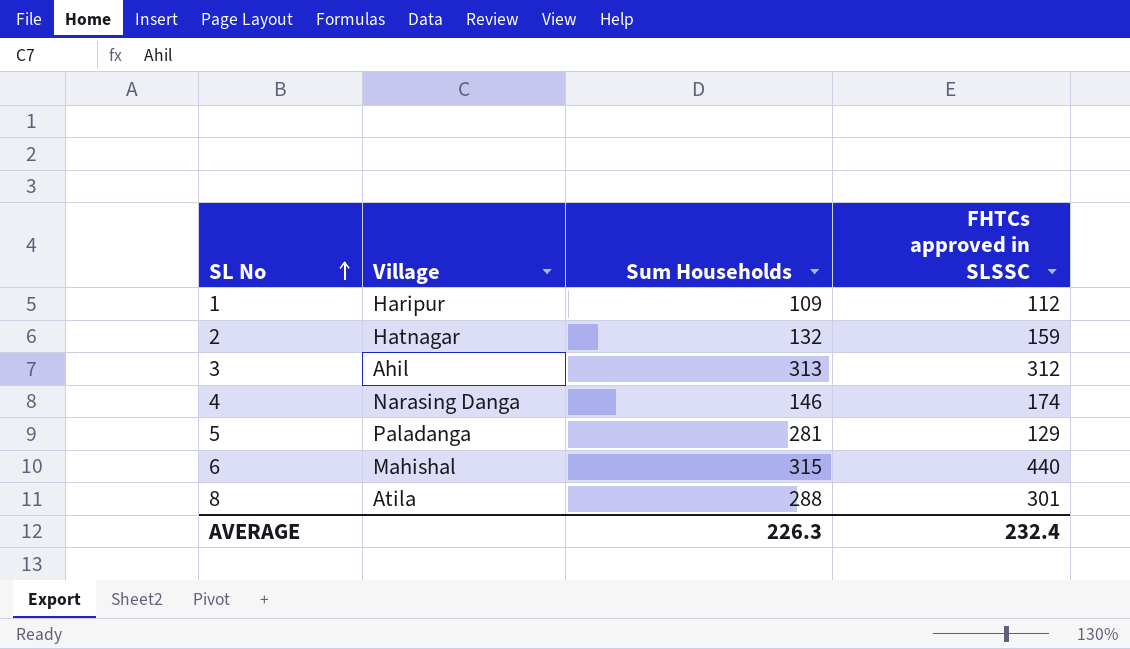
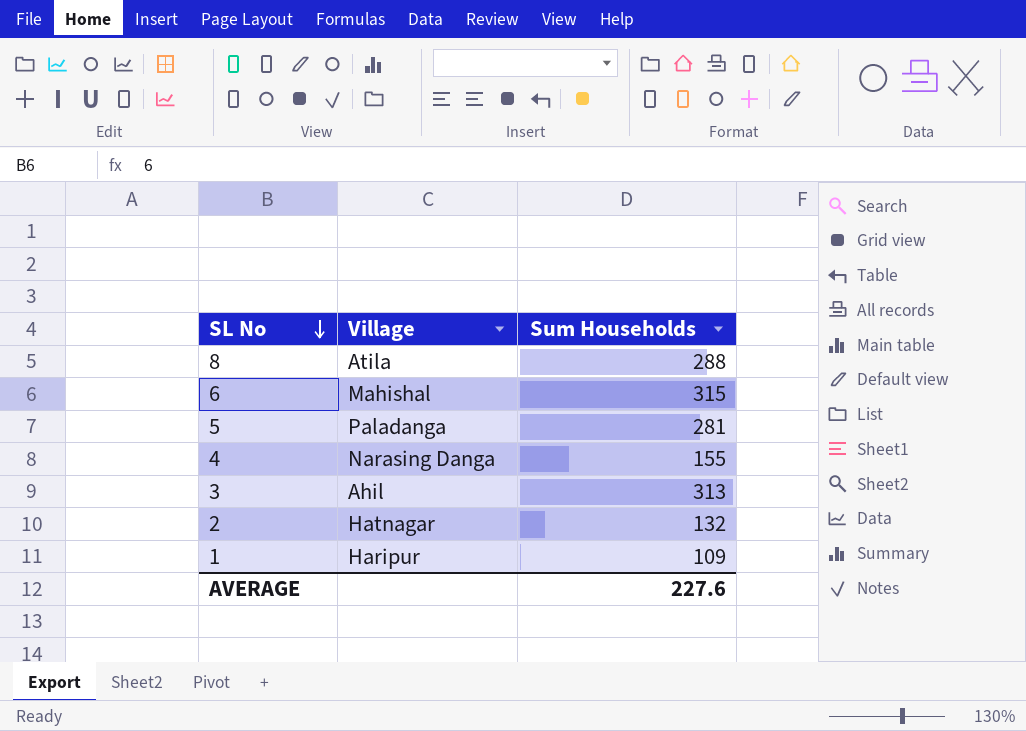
row order: SL No ascending -> SL No descending
column FHTCs approved in SLSSC | position: 4 -> none
4 | Sum Households: 146 -> 155
AVERAGE | Sum Households: 226.3 -> 227.6

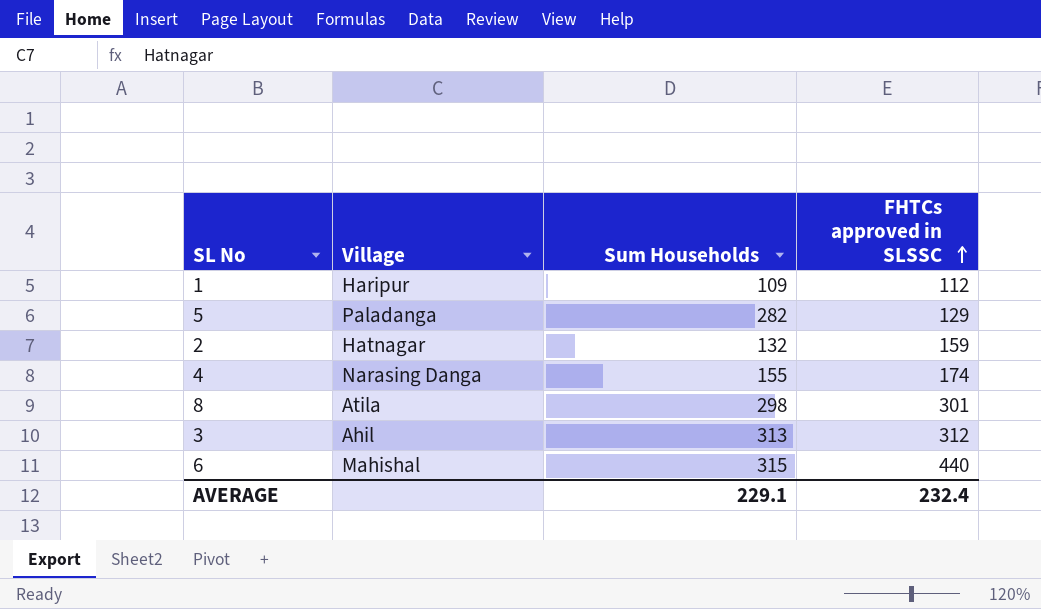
row order: SL No descending -> FHTCs approved in SLSSC ascending
column FHTCs approved in SLSSC | position: none -> 4
5 | Sum Households: 281 -> 282
8 | Sum Households: 288 -> 298
AVERAGE | Sum Households: 227.6 -> 229.1

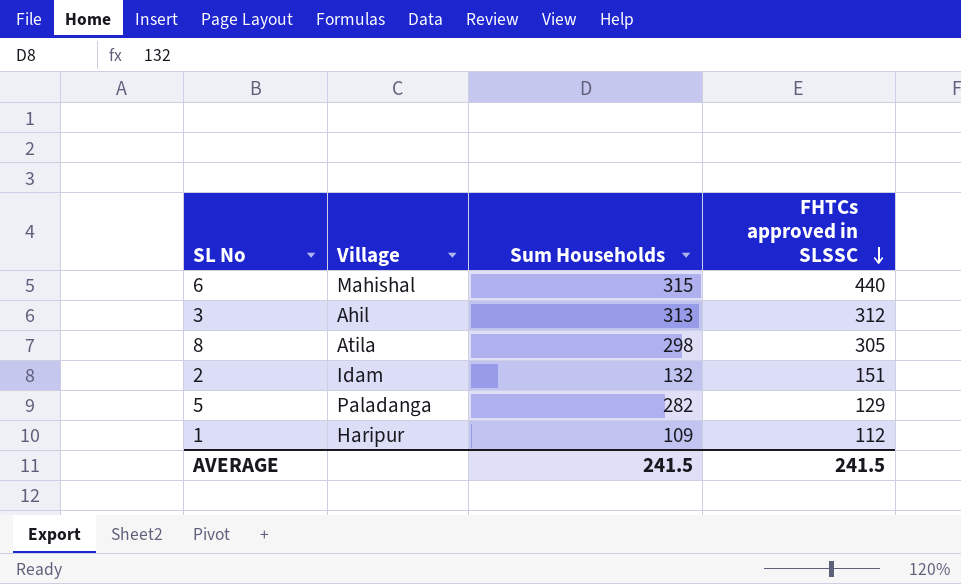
row order: FHTCs approved in SLSSC ascending -> FHTCs approved in SLSSC descending
row 4: Narasing Danga | 155 | 174 -> none
8 | FHTCs approved in SLSSC: 301 -> 305
2 | Village: Hatnagar -> Idam
2 | FHTCs approved in SLSSC: 159 -> 151
AVERAGE | Sum Households: 229.1 -> 241.5
AVERAGE | FHTCs approved in SLSSC: 232.4 -> 241.5

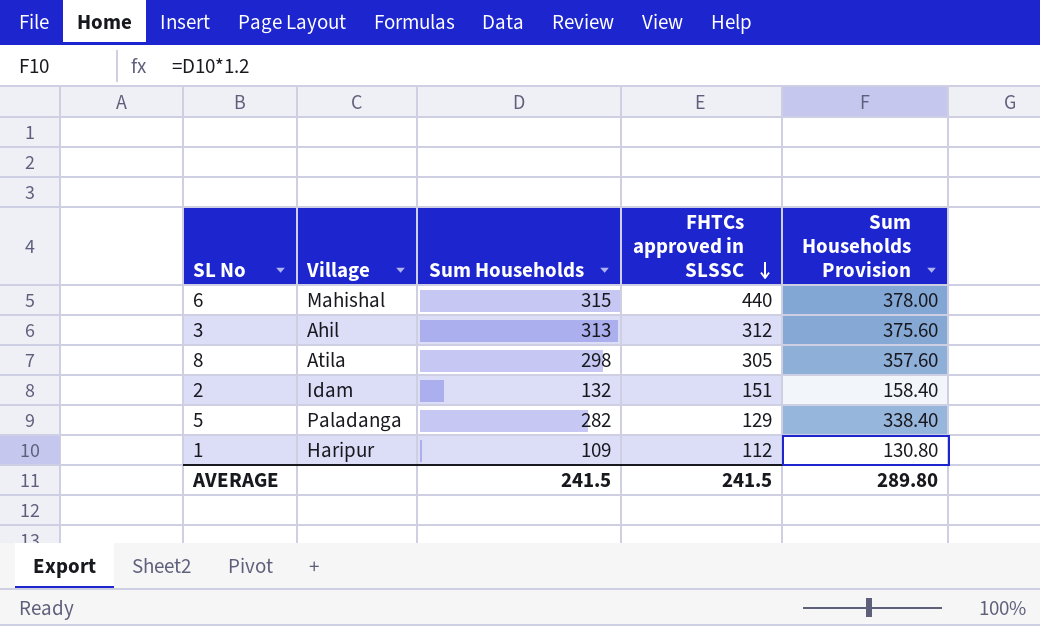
column Sum Households Provision | formula: none -> [Sum Households] * 1.2

